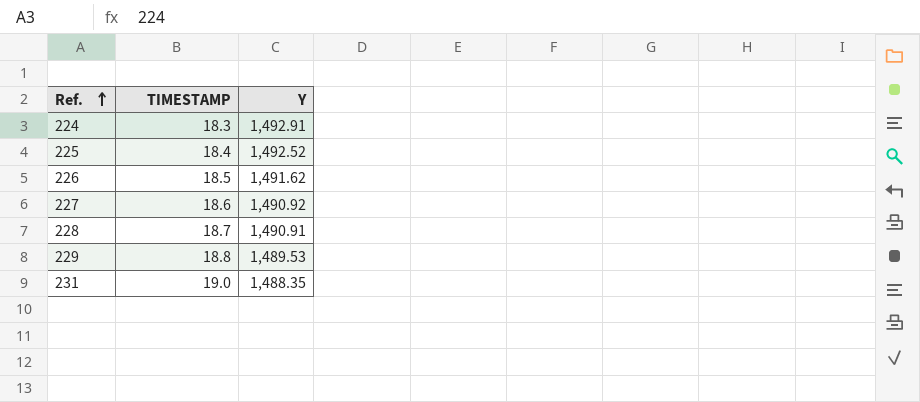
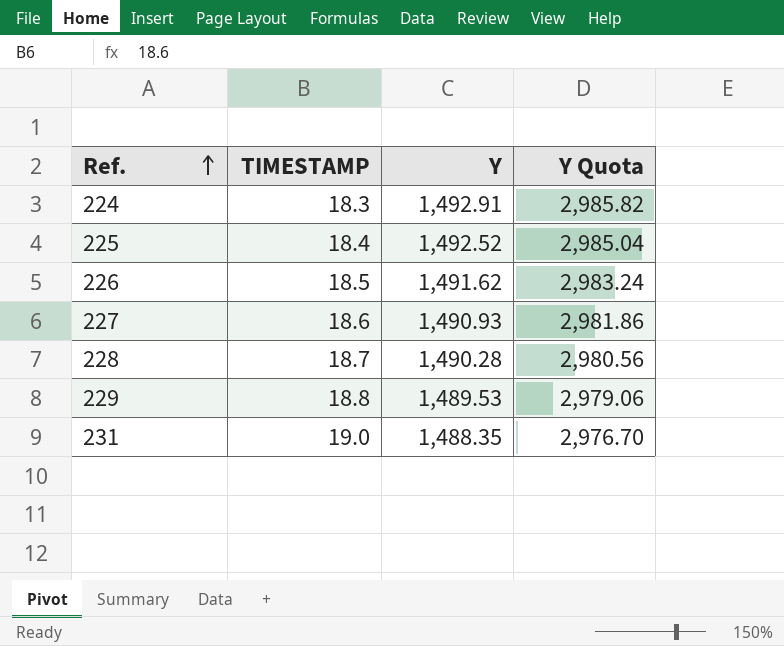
column Y Quota | formula: none -> [Y] * 2
227 | Y: 1,490.92 -> 1,490.93
228 | Y: 1,490.91 -> 1,490.28

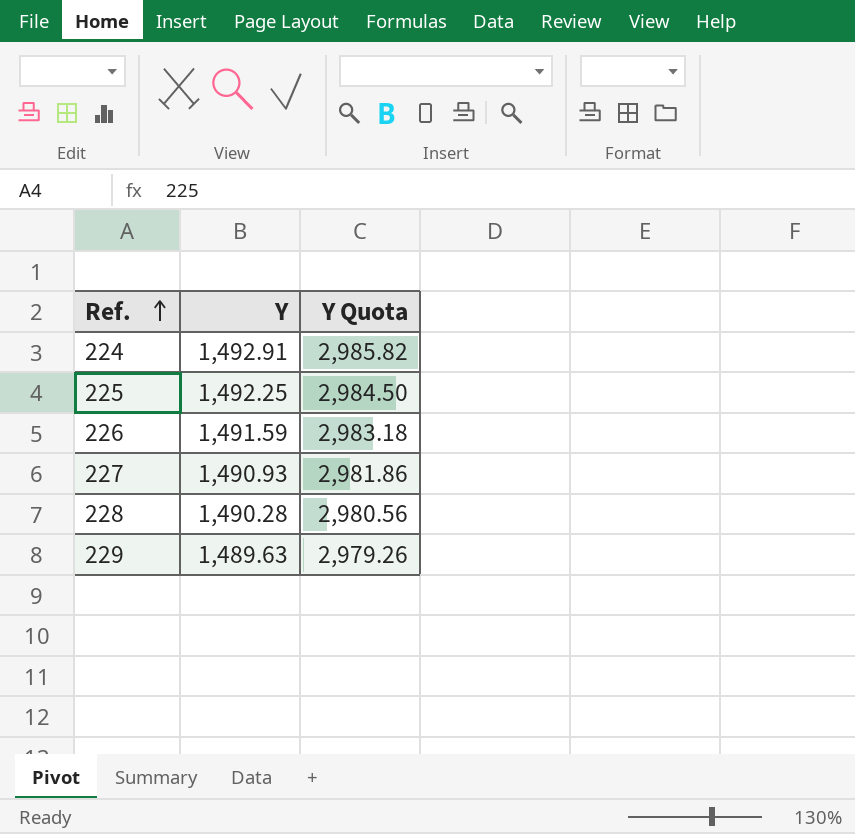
column TIMESTAMP | position: 2 -> none
row 231: 19.0 | 1,488.35 | 2,976.70 -> none
225 | Y: 1,492.52 -> 1,492.25
225 | Y Quota: 2,985.04 -> 2,984.50
226 | Y: 1,491.62 -> 1,491.59
226 | Y Quota: 2,983.24 -> 2,983.18
229 | Y: 1,489.53 -> 1,489.63
229 | Y Quota: 2,979.06 -> 2,979.26

